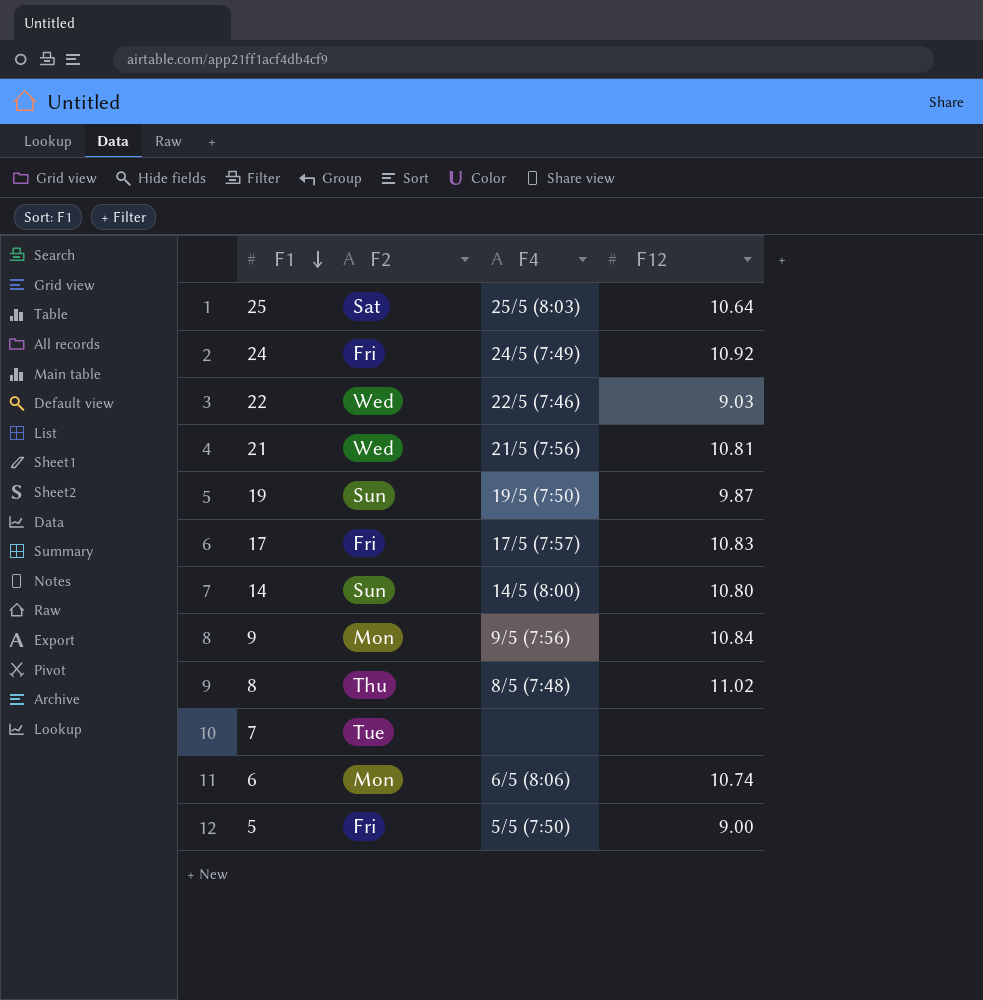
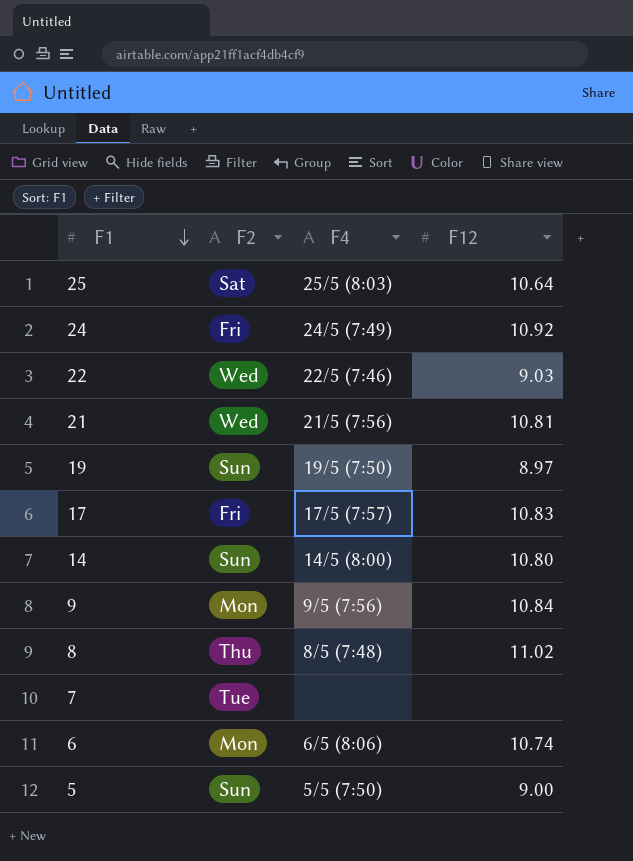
19 | F12: 9.87 -> 8.97
5 | F2: Fri -> Sun

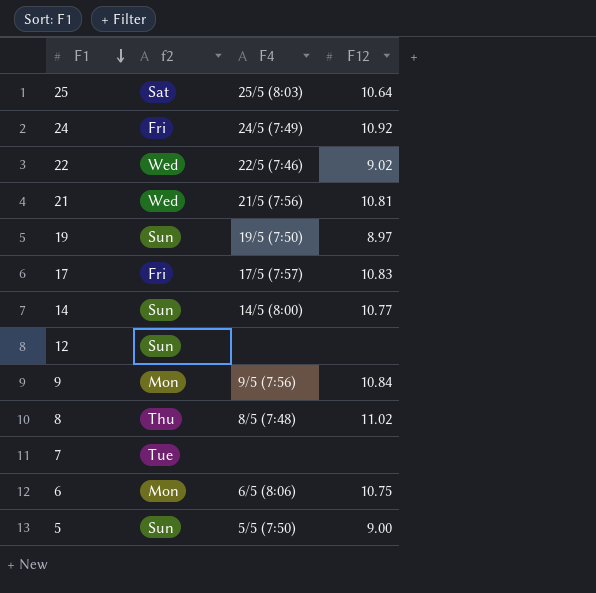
column name: F2 -> f2
22 | F12: 9.03 -> 9.02
14 | F12: 10.80 -> 10.77
row 12: none -> Sun | none | none
6 | F12: 10.74 -> 10.75

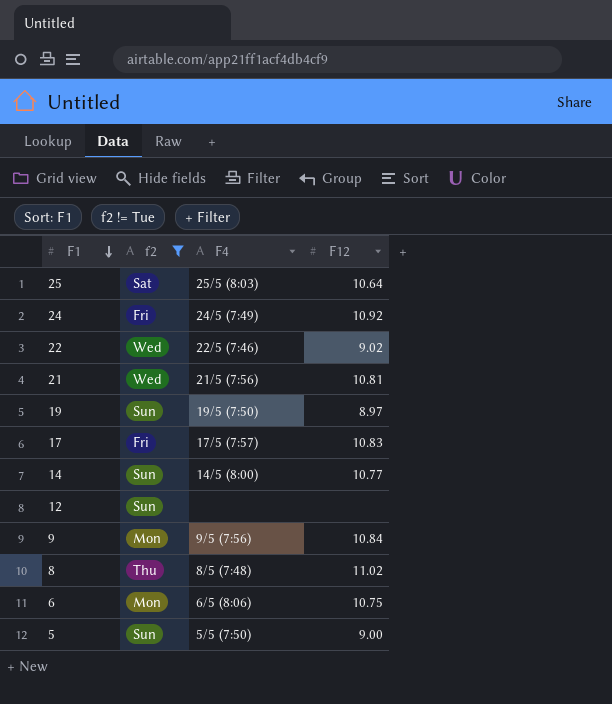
filter: none -> f2 != Tue

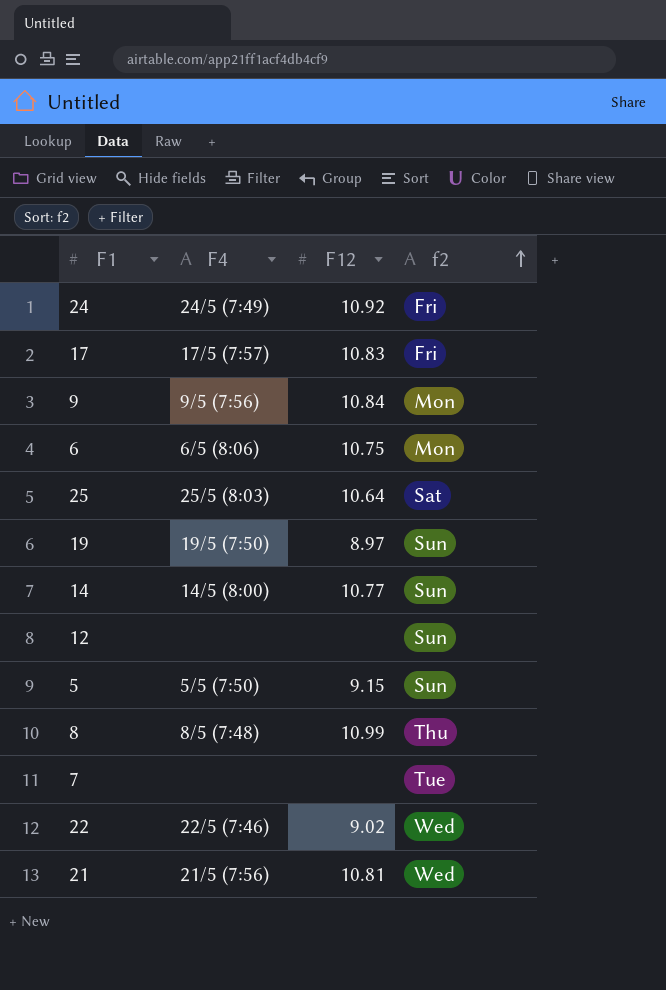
filter: f2 != Tue -> none
row order: F1 descending -> f2 ascending
column f2 | position: 2 -> 4
5 | F12: 9.00 -> 9.15
8 | F12: 11.02 -> 10.99

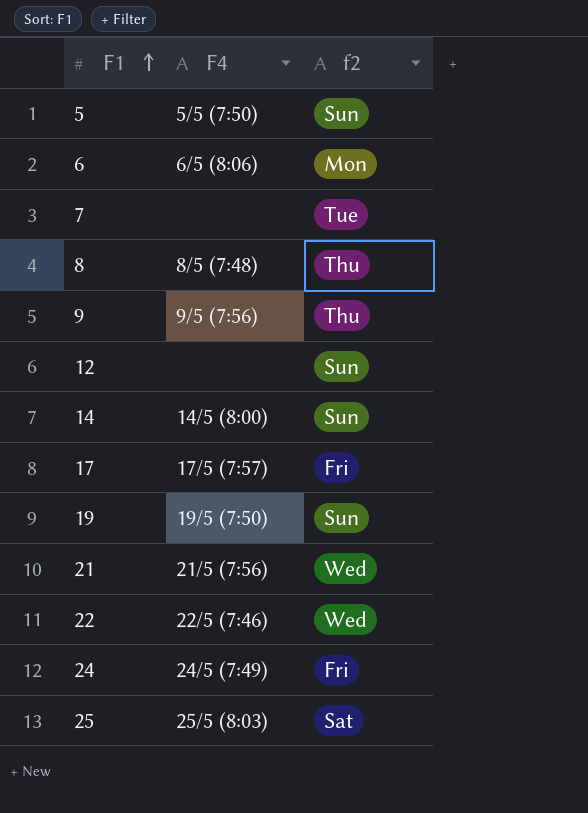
row order: f2 ascending -> F1 ascending
column F12 | position: 3 -> none
9 | f2: Mon -> Thu

